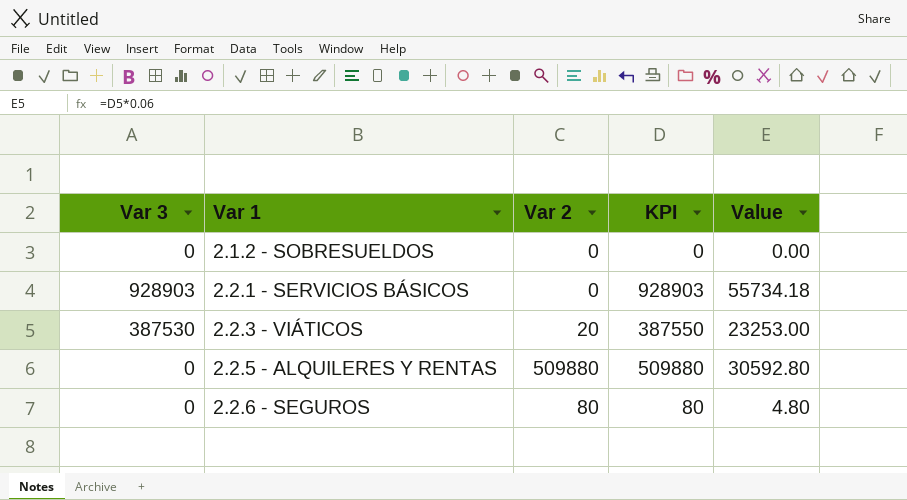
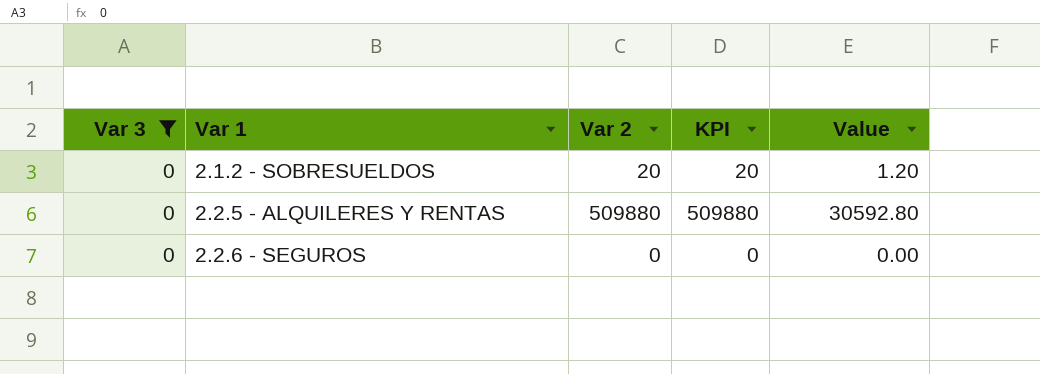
filter: none -> Var 3 = 0
2.1.2 - SOBRESUELDOS | Var 2: 0 -> 20
2.1.2 - SOBRESUELDOS | KPI: 0 -> 20
2.1.2 - SOBRESUELDOS | Value: 0.00 -> 1.20
2.2.6 - SEGUROS | Var 2: 80 -> 0
2.2.6 - SEGUROS | KPI: 80 -> 0
2.2.6 - SEGUROS | Value: 4.80 -> 0.00

